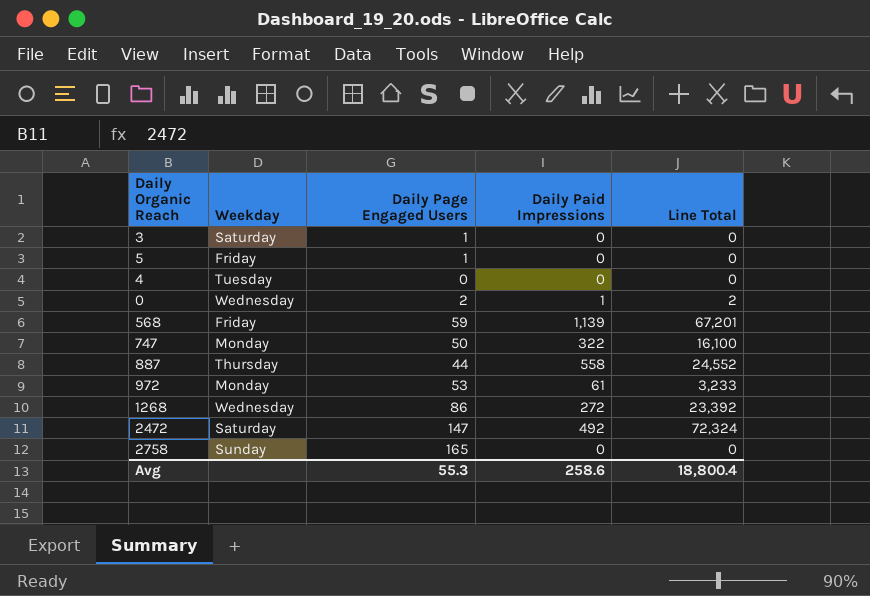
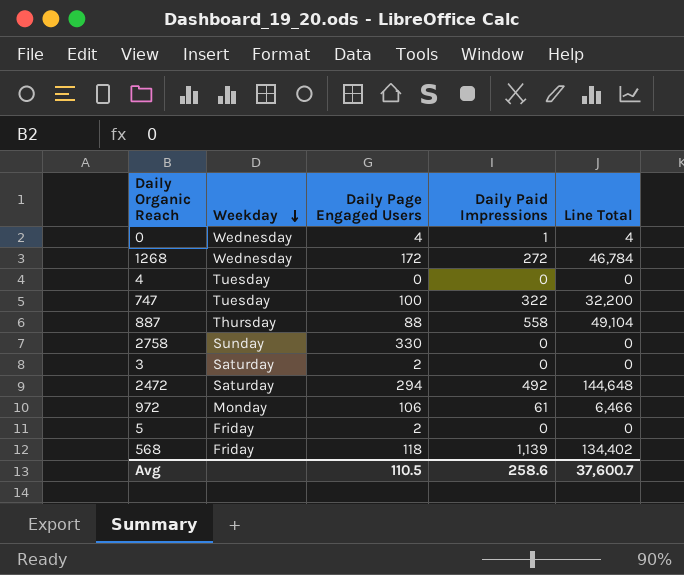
row order: none -> Weekday descending
0 | Daily Page Engaged Users: 2 -> 4
0 | Line Total: 2 -> 4
1268 | Daily Page Engaged Users: 86 -> 172
1268 | Line Total: 23,392 -> 46,784
747 | Weekday: Monday -> Tuesday
747 | Daily Page Engaged Users: 50 -> 100
747 | Line Total: 16,100 -> 32,200
887 | Daily Page Engaged Users: 44 -> 88
887 | Line Total: 24,552 -> 49,104
2758 | Daily Page Engaged Users: 165 -> 330
3 | Daily Page Engaged Users: 1 -> 2
2472 | Daily Page Engaged Users: 147 -> 294
2472 | Line Total: 72,324 -> 144,648
972 | Daily Page Engaged Users: 53 -> 106
972 | Line Total: 3,233 -> 6,466
5 | Daily Page Engaged Users: 1 -> 2
568 | Daily Page Engaged Users: 59 -> 118
568 | Line Total: 67,201 -> 134,402
Avg | Daily Page Engaged Users: 55.3 -> 110.5
Avg | Line Total: 18,800.4 -> 37,600.7

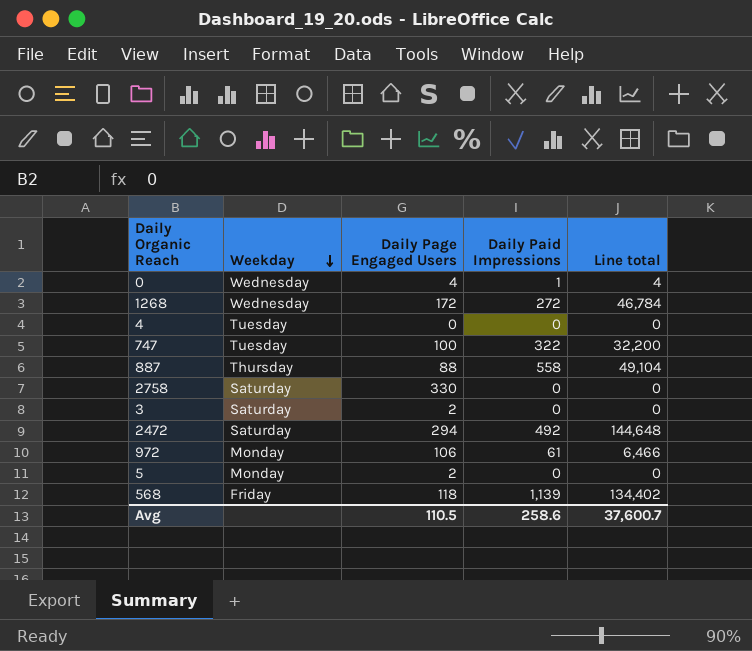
column name: Line Total -> Line total
2758 | Weekday: Sunday -> Saturday
5 | Weekday: Friday -> Monday

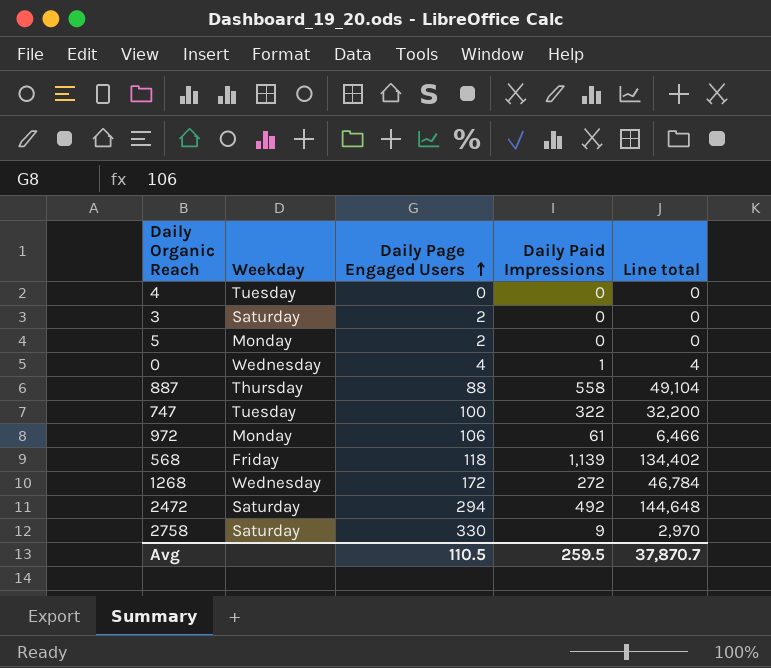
row order: Weekday descending -> Daily Page Engaged Users ascending
2758 | Daily Paid Impressions: 0 -> 9
2758 | Line total: 0 -> 2,970
Avg | Daily Paid Impressions: 258.6 -> 259.5
Avg | Line total: 37,600.7 -> 37,870.7

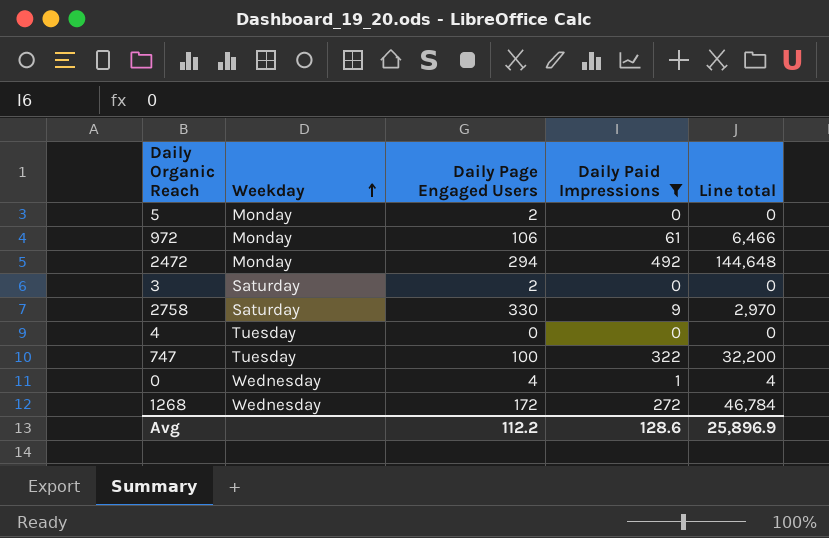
filter: none -> Daily Paid Impressions <= 492
row order: Daily Page Engaged Users ascending -> Weekday ascending
2472 | Weekday: Saturday -> Monday
Avg | Daily Page Engaged Users: 110.5 -> 112.2
Avg | Daily Paid Impressions: 259.5 -> 128.6
Avg | Line total: 37,870.7 -> 25,896.9

